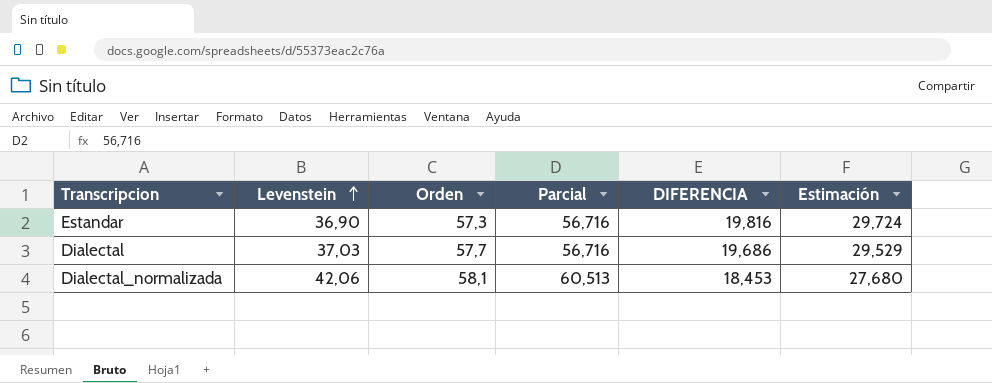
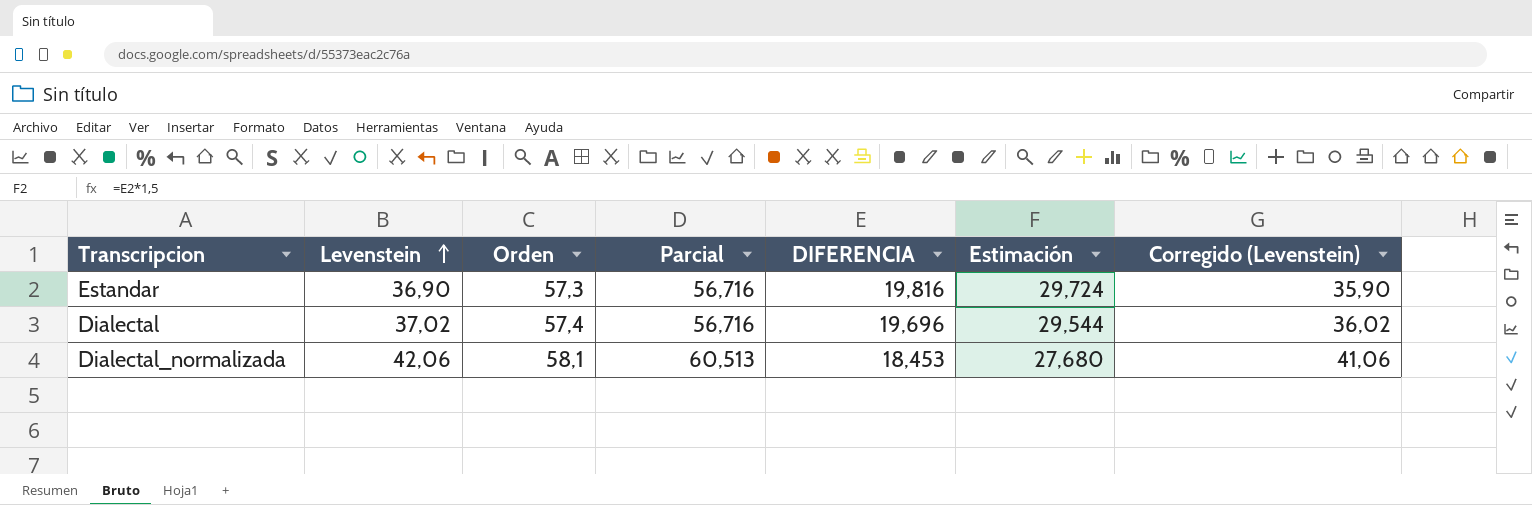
column Corregido (Levenstein) | formula: none -> [Levenstein] - 1
Dialectal | Levenstein: 37,03 -> 37,02
Dialectal | Orden: 57,7 -> 57,4
Dialectal | DIFERENCIA: 19,686 -> 19,696
Dialectal | Estimación: 29,529 -> 29,544

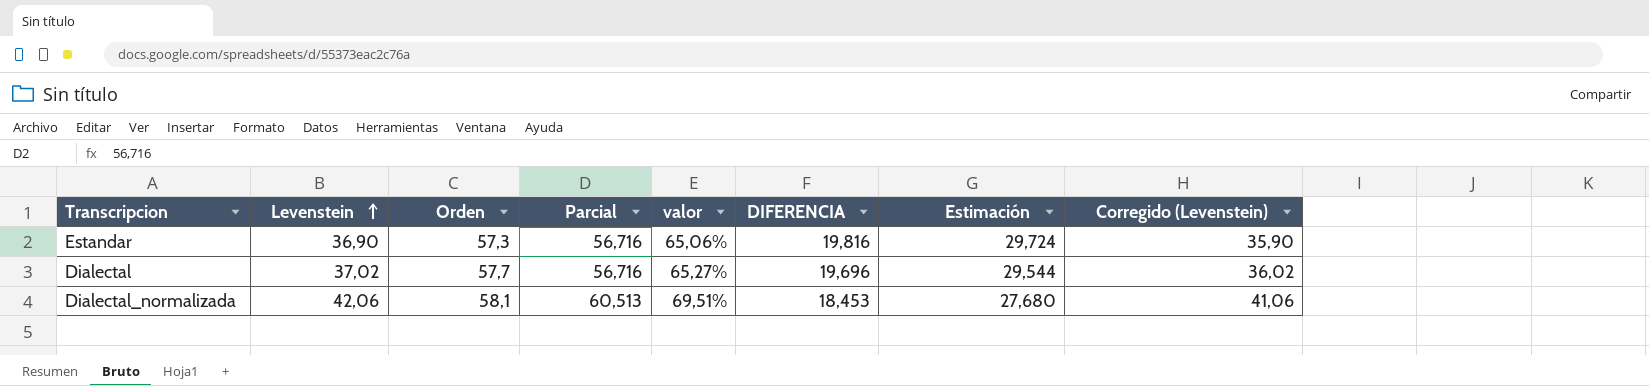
column valor | formula: none -> [Levenstein] / [Parcial]
Dialectal | Orden: 57,4 -> 57,7

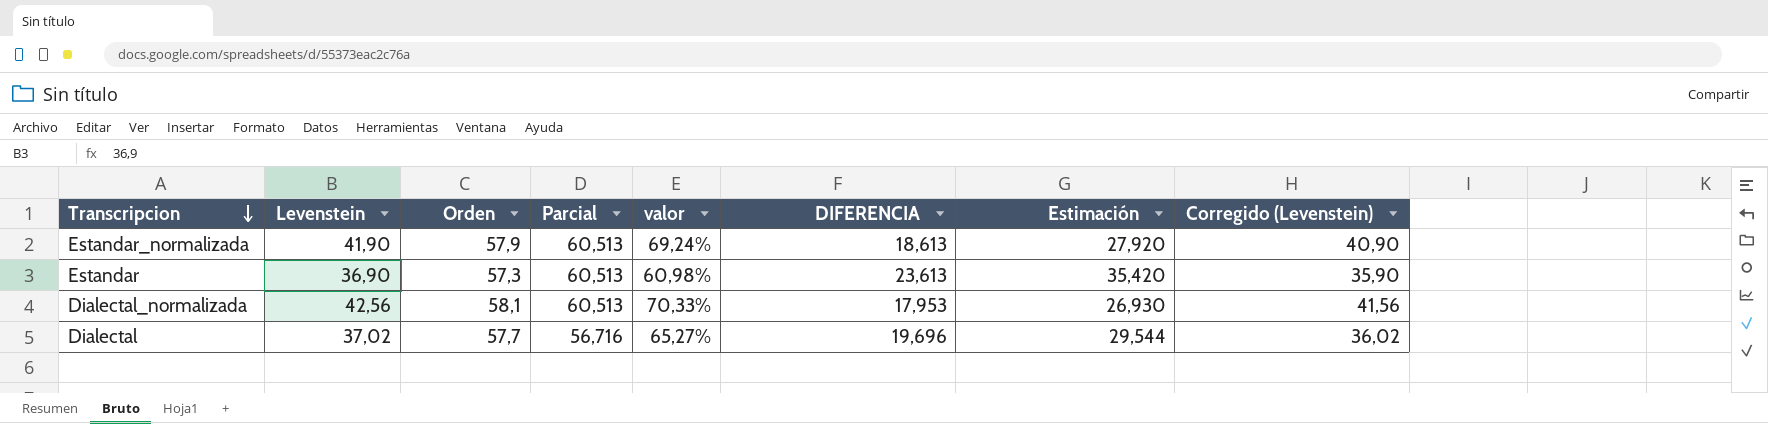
row order: Levenstein ascending -> Transcripcion descending
row Estandar_normalizada: none -> 41,90 | 57,9 | 60,513 | 69,24% | 18,613 | 27,920 | 40,90
Estandar | Parcial: 56,716 -> 60,513
Estandar | valor: 65,06% -> 60,98%
Estandar | DIFERENCIA: 19,816 -> 23,613
Estandar | Estimación: 29,724 -> 35,420
Dialectal_normalizada | Levenstein: 42,06 -> 42,56
Dialectal_normalizada | valor: 69,51% -> 70,33%
Dialectal_normalizada | DIFERENCIA: 18,453 -> 17,953
Dialectal_normalizada | Estimación: 27,680 -> 26,930
Dialectal_normalizada | Corregido (Levenstein): 41,06 -> 41,56

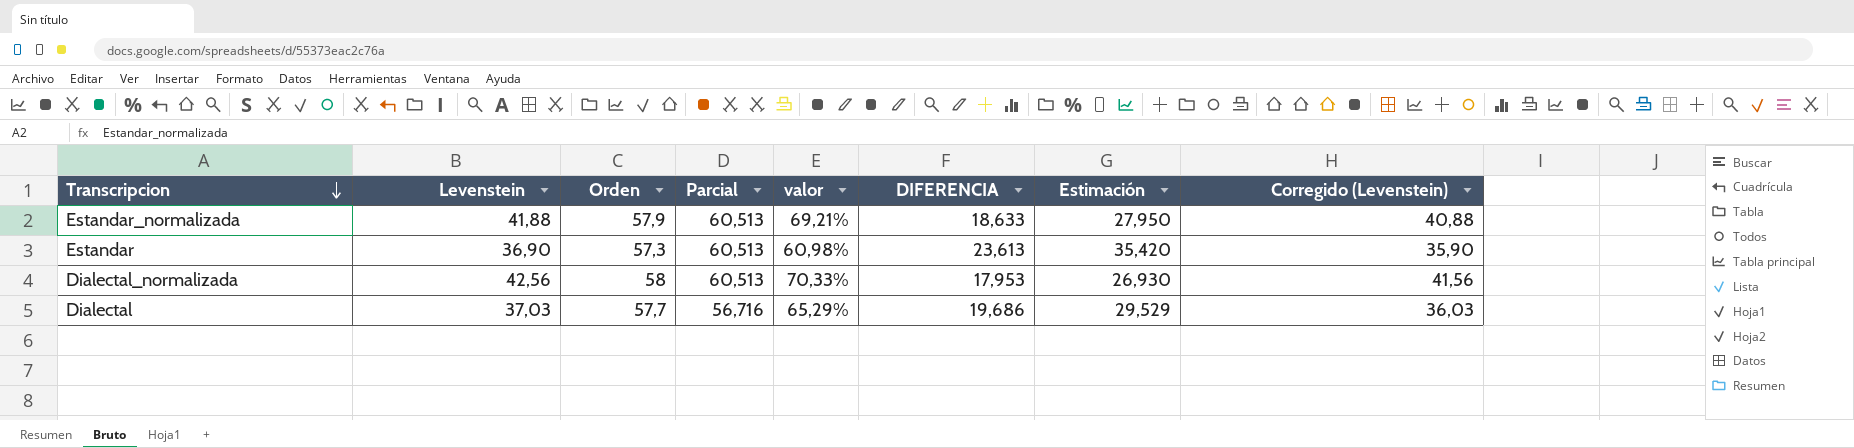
Estandar_normalizada | Levenstein: 41,90 -> 41,88
Estandar_normalizada | valor: 69,24% -> 69,21%
Estandar_normalizada | DIFERENCIA: 18,613 -> 18,633
Estandar_normalizada | Estimación: 27,920 -> 27,950
Estandar_normalizada | Corregido (Levenstein): 40,90 -> 40,88
Dialectal_normalizada | Orden: 58,1 -> 58
Dialectal | Levenstein: 37,02 -> 37,03
Dialectal | valor: 65,27% -> 65,29%
Dialectal | DIFERENCIA: 19,696 -> 19,686
Dialectal | Estimación: 29,544 -> 29,529
Dialectal | Corregido (Levenstein): 36,02 -> 36,03

